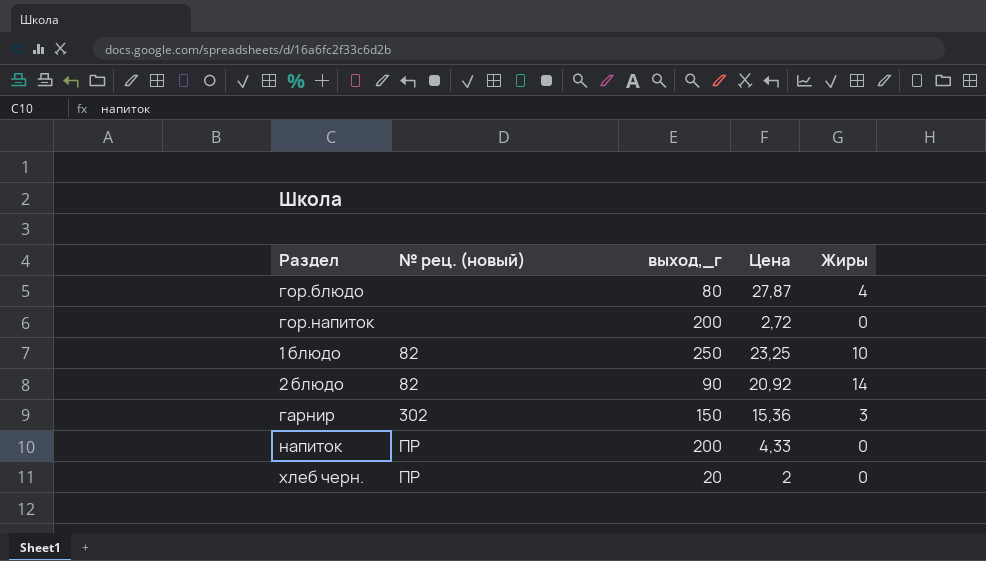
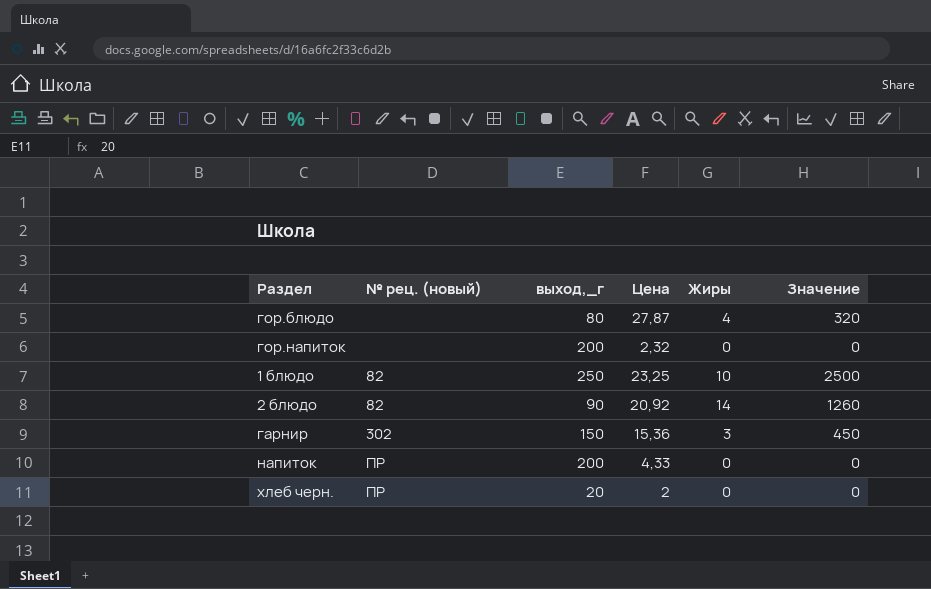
column Значение | formula: none -> [выход,_г] * [Жиры]
гор.напиток | Цена: 2,72 -> 2,32

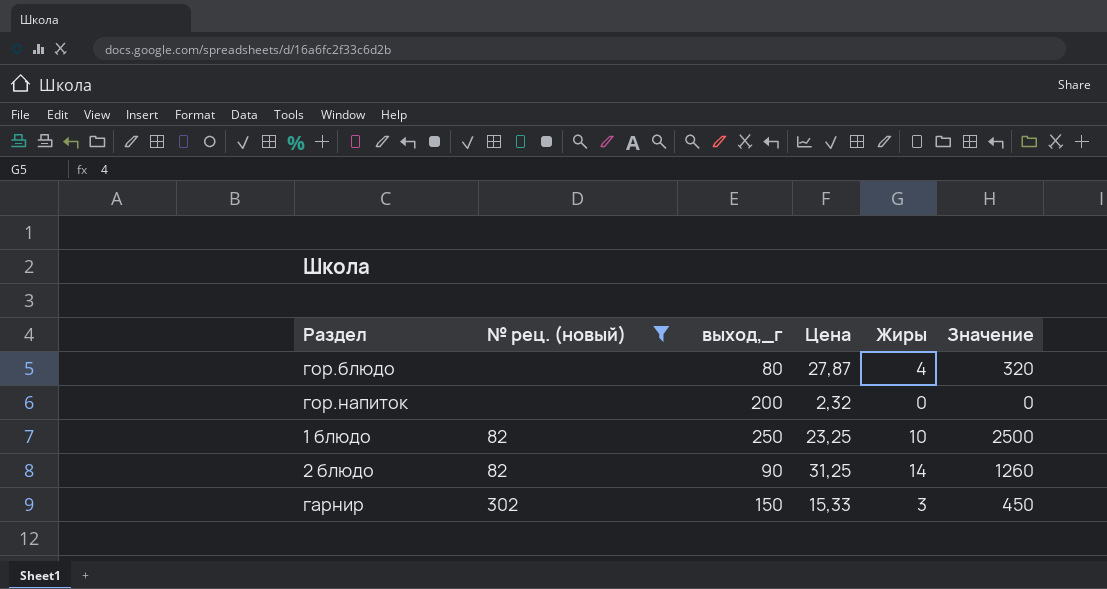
filter: none -> № рец. (новый) != ПР
2 блюдо | Цена: 20,92 -> 31,25
гарнир | Цена: 15,36 -> 15,33

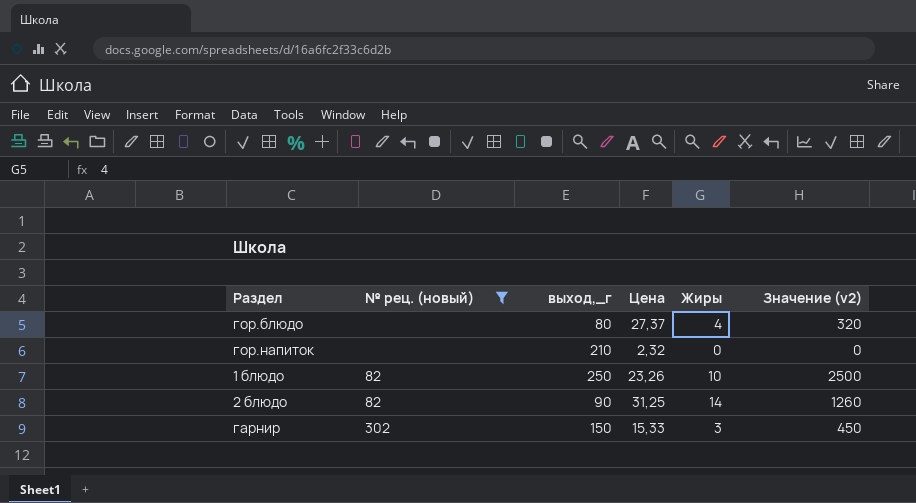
column name: Значение -> Значение (v2)
гор.блюдо | Цена: 27,87 -> 27,37
гор.напиток | выход,_г: 200 -> 210
1 блюдо | Цена: 23,25 -> 23,26

